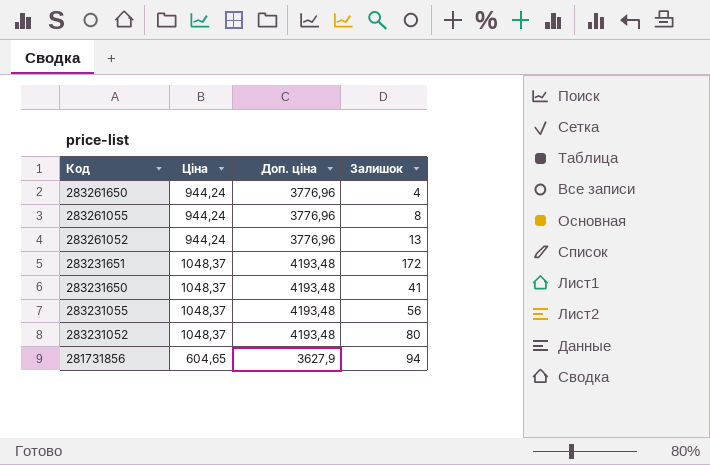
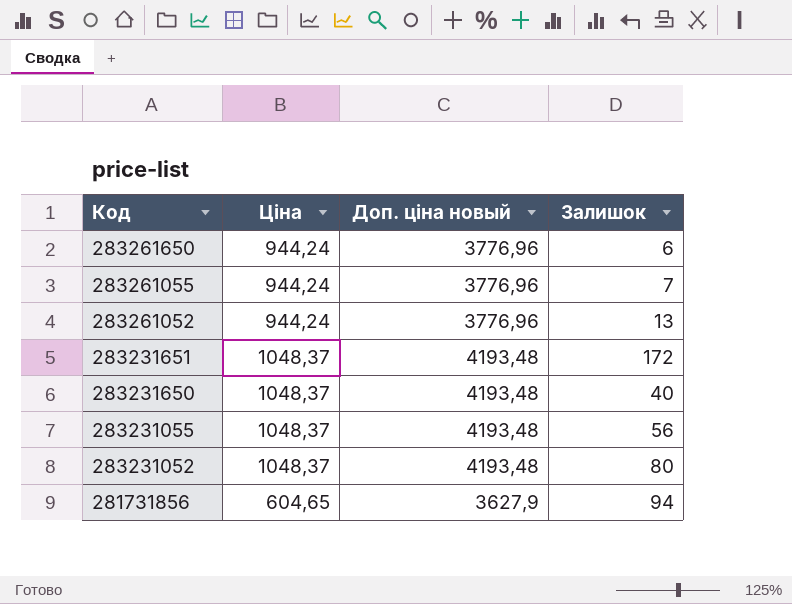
column name: Доп. ціна -> Доп. ціна новый
283261650 | Залишок: 4 -> 6
283261055 | Залишок: 8 -> 7
283231650 | Залишок: 41 -> 40

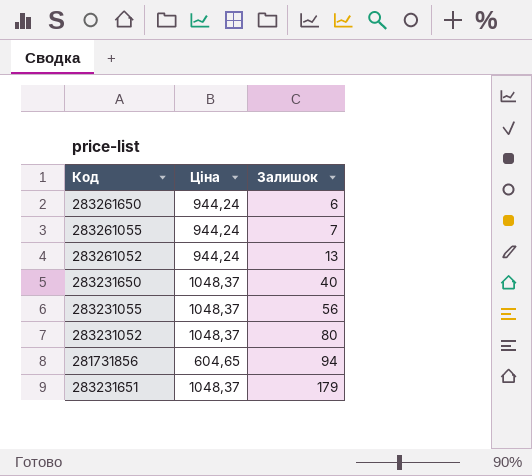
row order: Код descending -> Залишок ascending
column Доп. ціна новый | position: 3 -> none
283231651 | Залишок: 172 -> 179

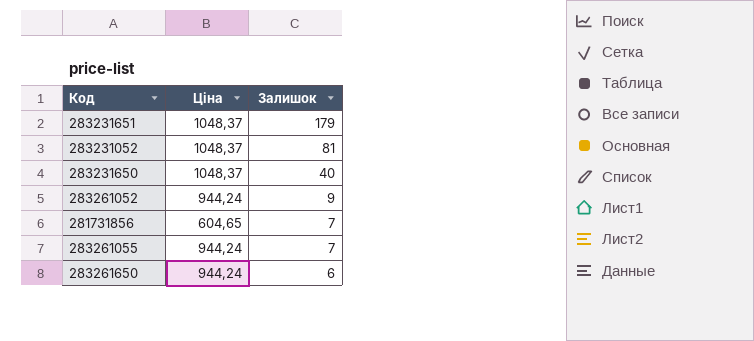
row order: Залишок ascending -> Залишок descending
row 283231055: 1048,37 | 56 -> none
283231052 | Залишок: 80 -> 81
283261052 | Залишок: 13 -> 9
281731856 | Залишок: 94 -> 7

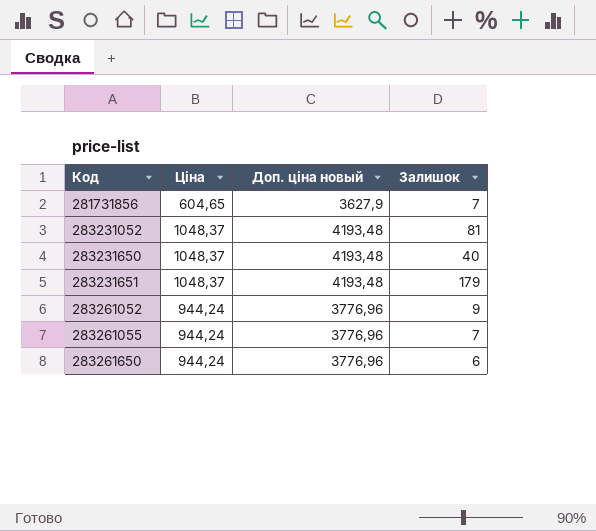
row order: Залишок descending -> Код ascending
column Доп. ціна новый | position: none -> 3

